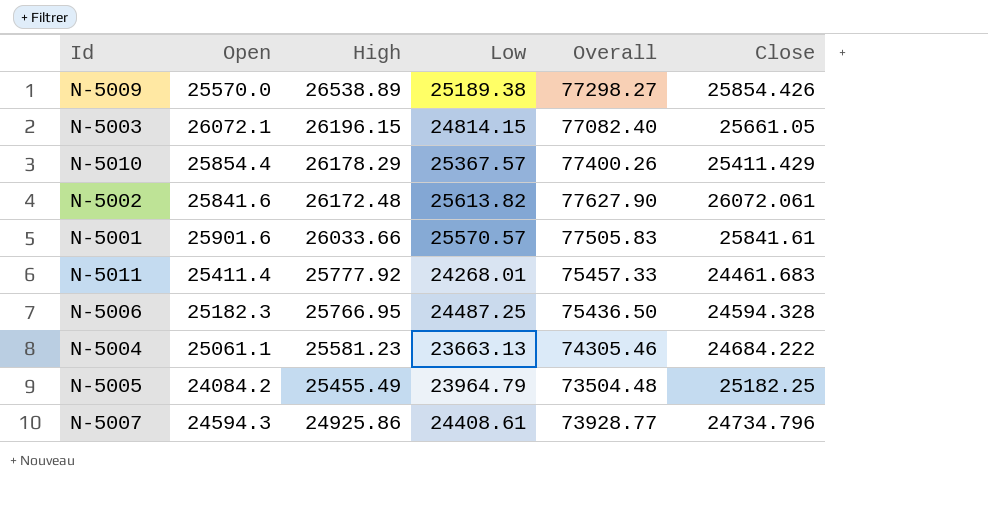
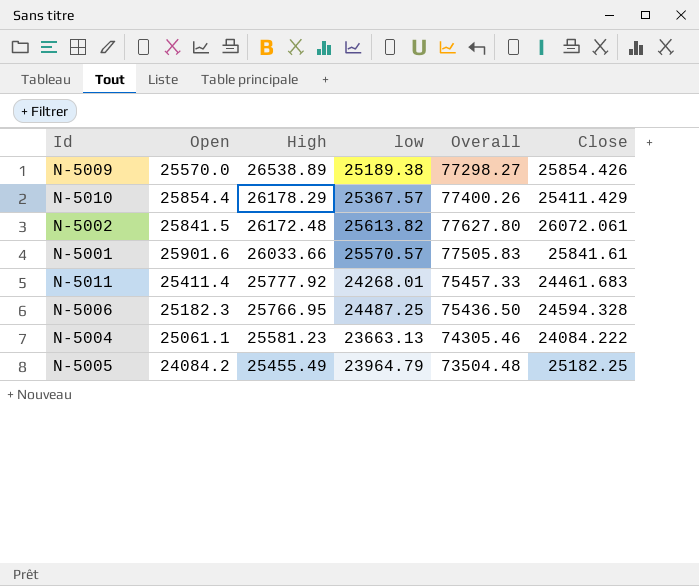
column name: Low -> low
row N-5003: 26072.1 | 26196.15 | 24814.15 | 77082.40 | 25661.05 -> none
row N-5007: 24594.3 | 24925.86 | 24408.61 | 73928.77 | 24734.796 -> none
N-5002 | Open: 25841.6 -> 25841.5
N-5002 | Overall: 77627.90 -> 77627.80
N-5004 | Close: 24684.222 -> 24084.222

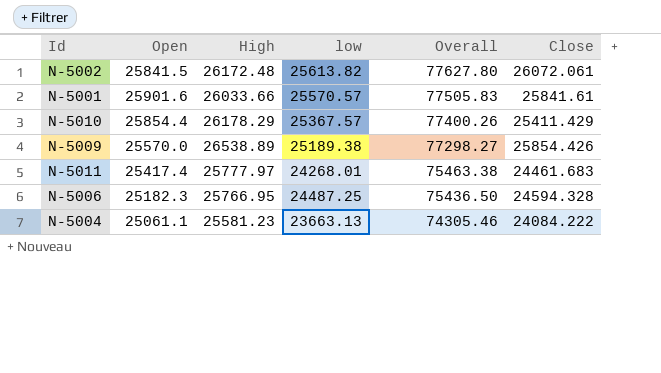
row order: High descending -> Overall descending
row N-5005: 24084.2 | 25455.49 | 23964.79 | 73504.48 | 25182.25 -> none
N-5011 | Open: 25411.4 -> 25417.4
N-5011 | High: 25777.92 -> 25777.97
N-5011 | Overall: 75457.33 -> 75463.38

